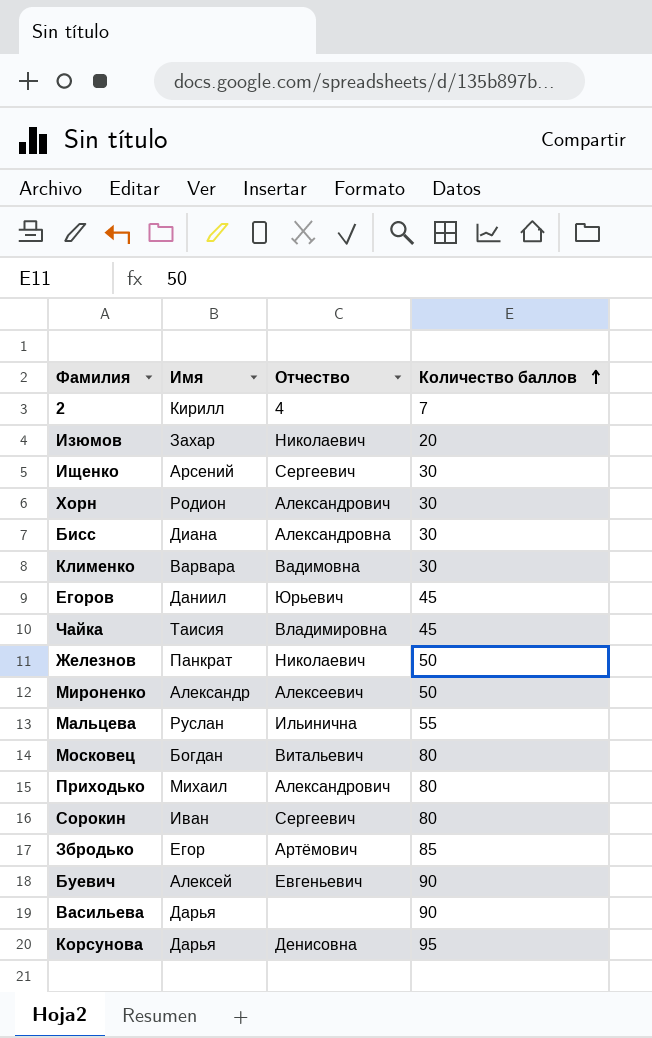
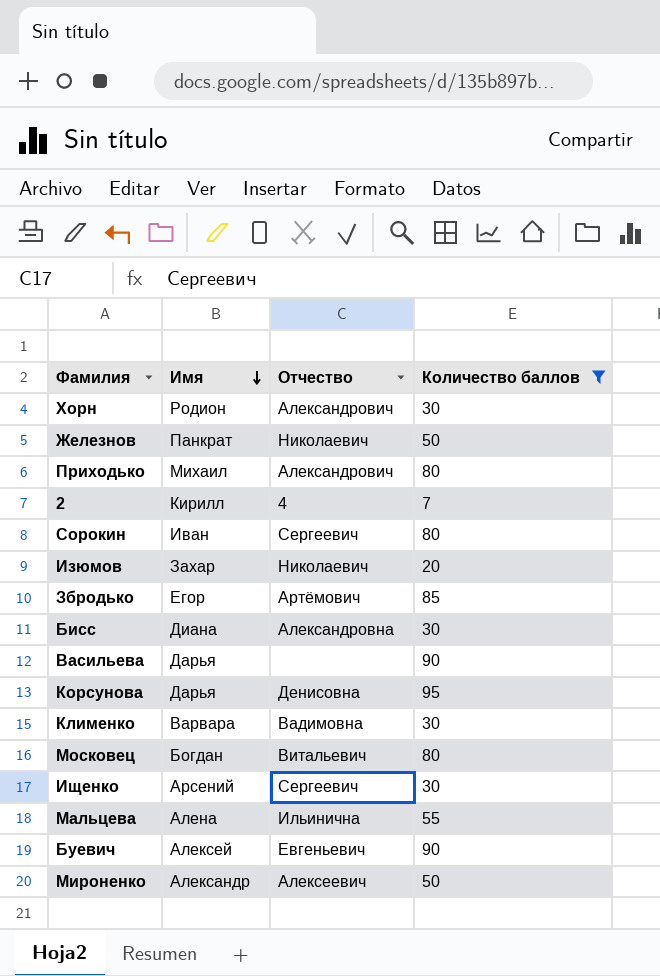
filter: none -> Количество баллов != 45
row order: Количество баллов ascending -> Имя descending
Мальцева | Имя: Руслан -> Алена

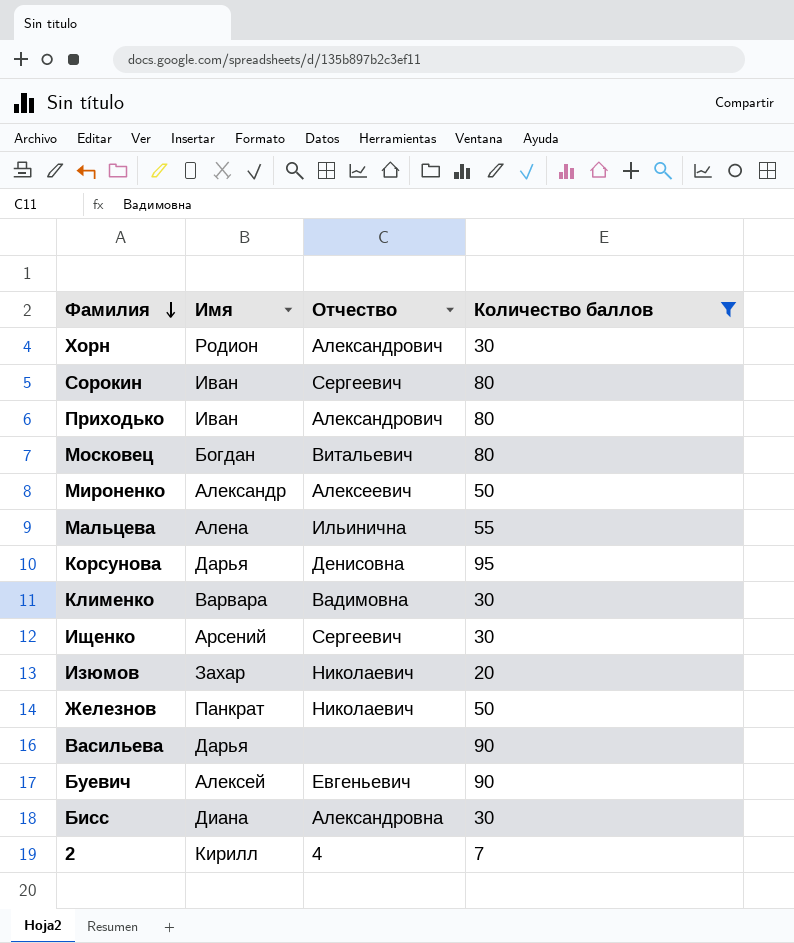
row order: Имя descending -> Фамилия descending
row Збродько: Егор | Артёмович | 85 -> none
Приходько | Имя: Михаил -> Иван

